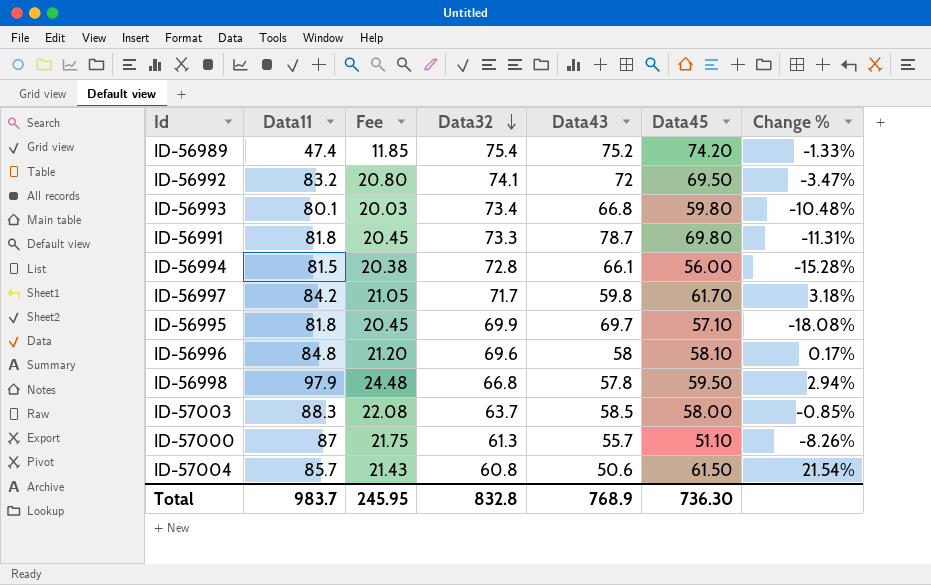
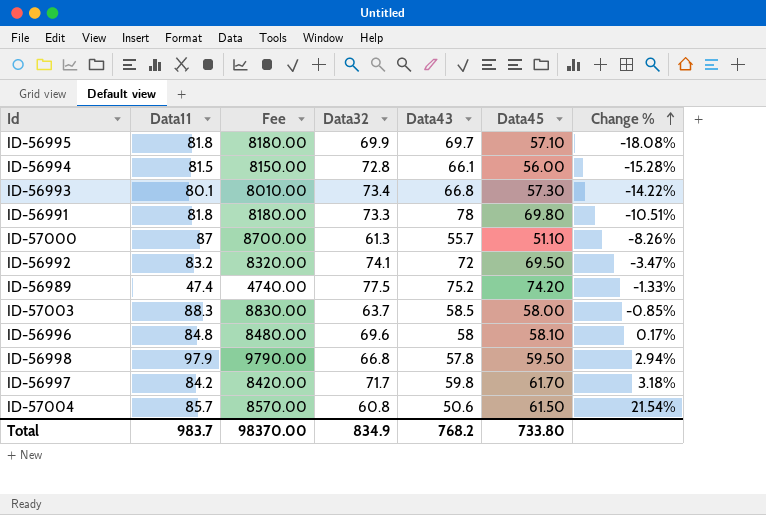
row order: Data32 descending -> Change % ascending
column Fee | formula: [Data11] * 0.25 -> [Data11] * 100
ID-56993 | Data45: 59.80 -> 57.30
ID-56993 | Change %: -10.48% -> -14.22%
ID-56991 | Data43: 78.7 -> 78
ID-56991 | Change %: -11.31% -> -10.51%
ID-56989 | Data32: 75.4 -> 77.5
Total | Fee: 245.95 -> 98370.00
Total | Data32: 832.8 -> 834.9
Total | Data43: 768.9 -> 768.2
Total | Data45: 736.30 -> 733.80

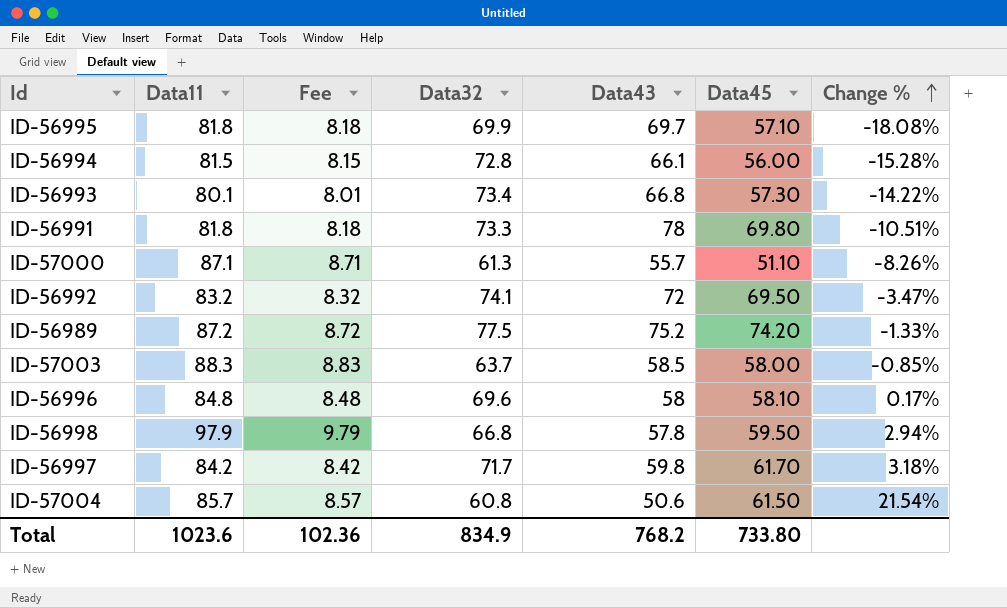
column Fee | formula: [Data11] * 100 -> [Data11] * 0.1
ID-57000 | Data11: 87 -> 87.1
ID-56989 | Data11: 47.4 -> 87.2
Total | Data11: 983.7 -> 1023.6
Total | Fee: 98370.00 -> 102.36

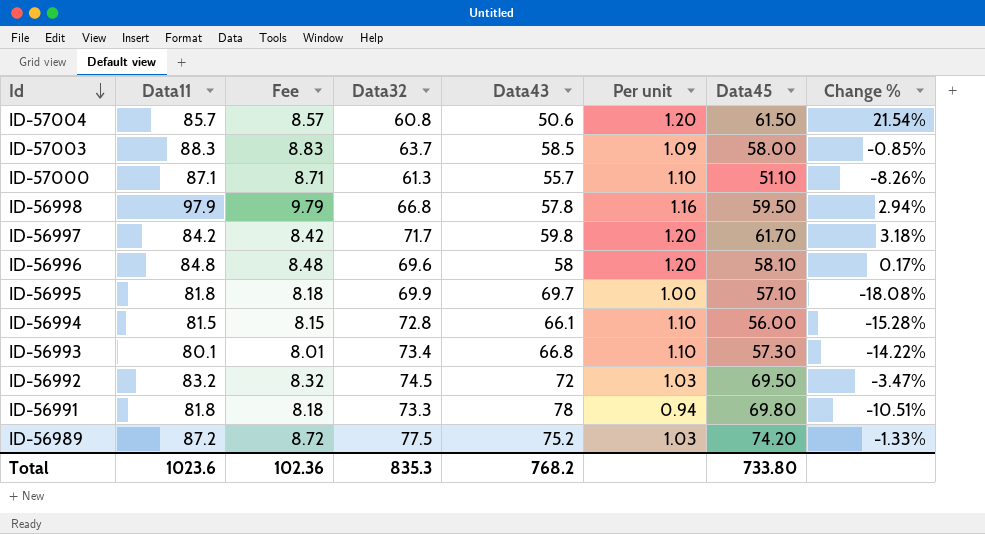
row order: Change % ascending -> Id descending
column Per unit | formula: none -> [Data32] / [Data43]
ID-56992 | Data32: 74.1 -> 74.5
Total | Data32: 834.9 -> 835.3

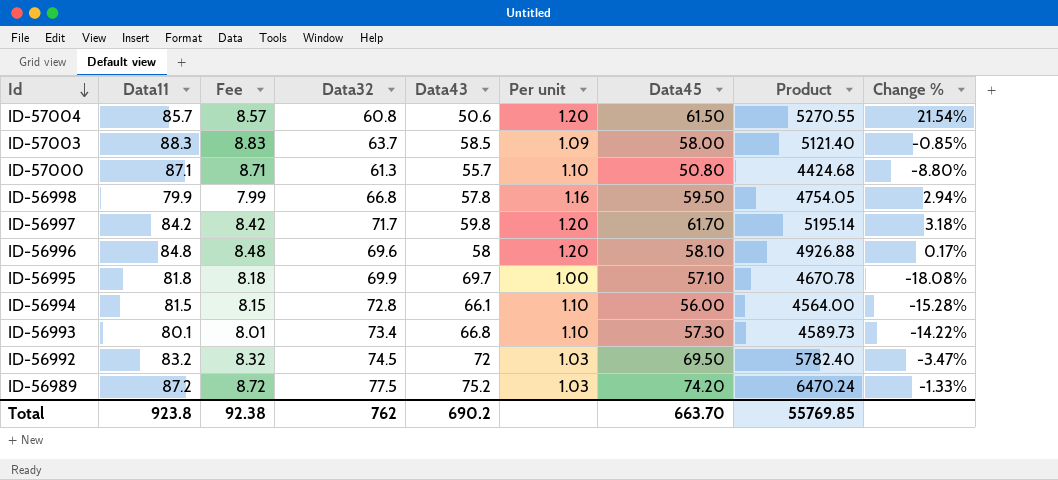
column Product | formula: none -> [Data11] * [Data45]
row ID-56991: 81.8 | 8.18 | 73.3 | 78 | 0.94 | 69.80 | -10.51% -> none
ID-57000 | Data45: 51.10 -> 50.80
ID-57000 | Change %: -8.26% -> -8.80%
ID-56998 | Data11: 97.9 -> 79.9
ID-56998 | Fee: 9.79 -> 7.99
Total | Data11: 1023.6 -> 923.8
Total | Fee: 102.36 -> 92.38
Total | Data32: 835.3 -> 762
Total | Data43: 768.2 -> 690.2
Total | Data45: 733.80 -> 663.70

